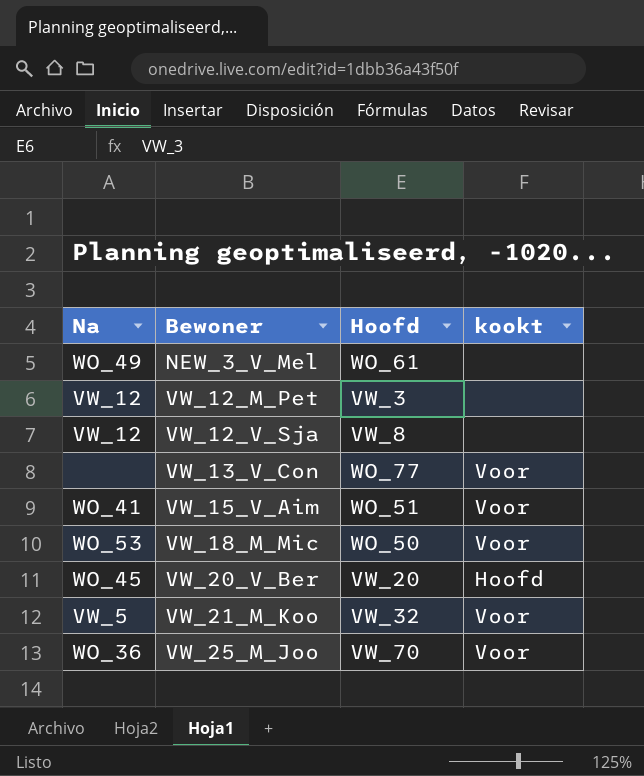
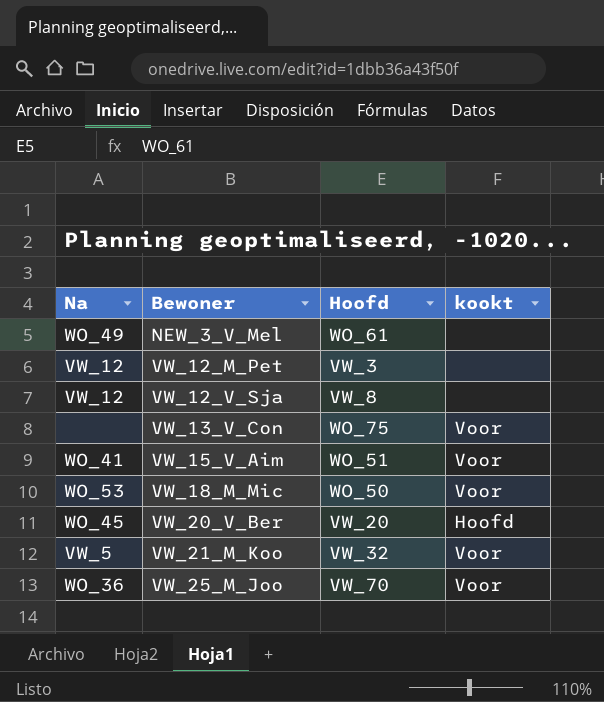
VW_13_V_Con | Hoofd: WO_77 -> WO_75

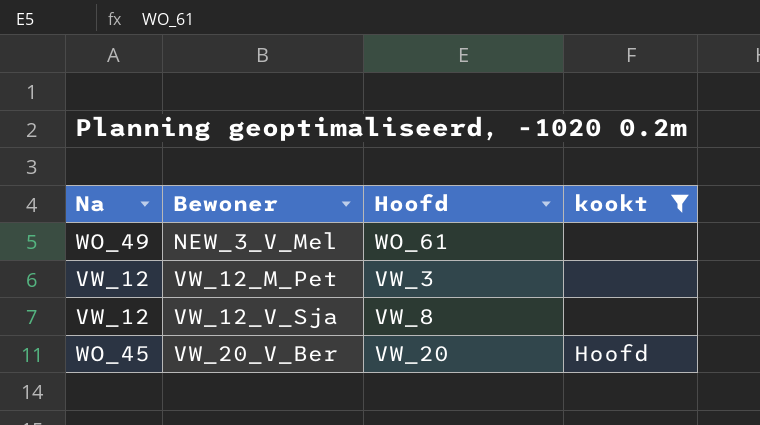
filter: none -> kookt != Voor

